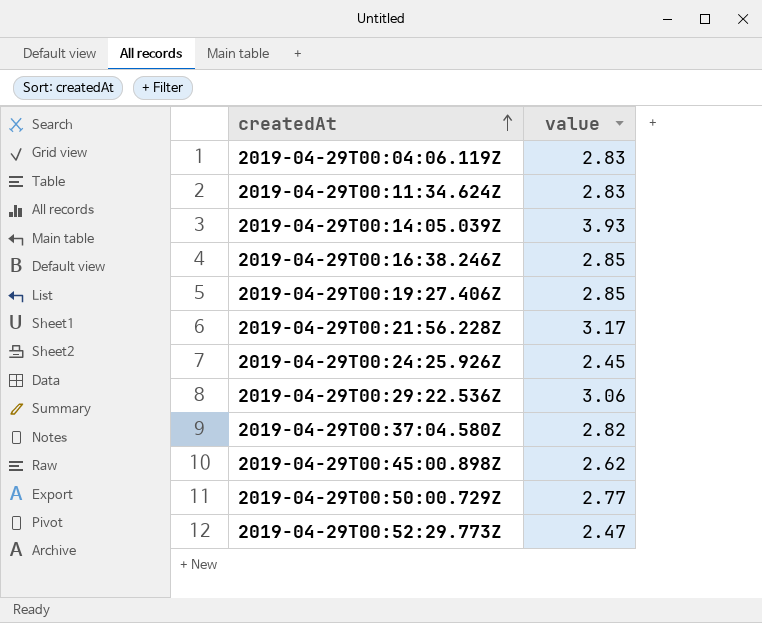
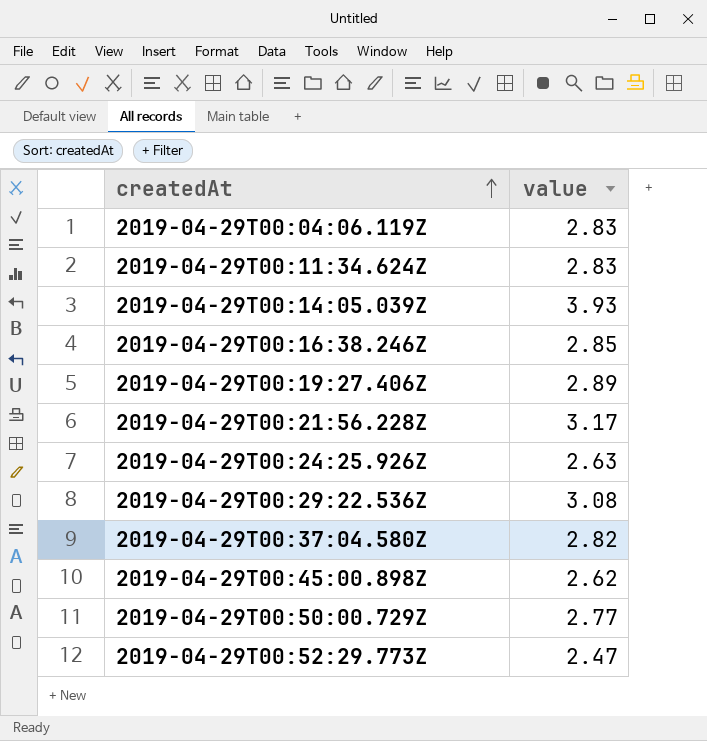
2019-04-29T00:19:27.406Z | value: 2.85 -> 2.89
2019-04-29T00:24:25.926Z | value: 2.45 -> 2.63
2019-04-29T00:29:22.536Z | value: 3.06 -> 3.08

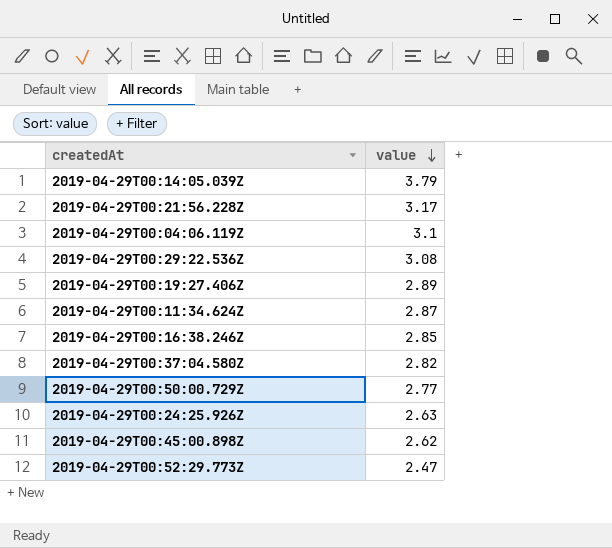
row order: createdAt ascending -> value descending
2019-04-29T00:14:05.039Z | value: 3.93 -> 3.79
2019-04-29T00:04:06.119Z | value: 2.83 -> 3.1
2019-04-29T00:11:34.624Z | value: 2.83 -> 2.87

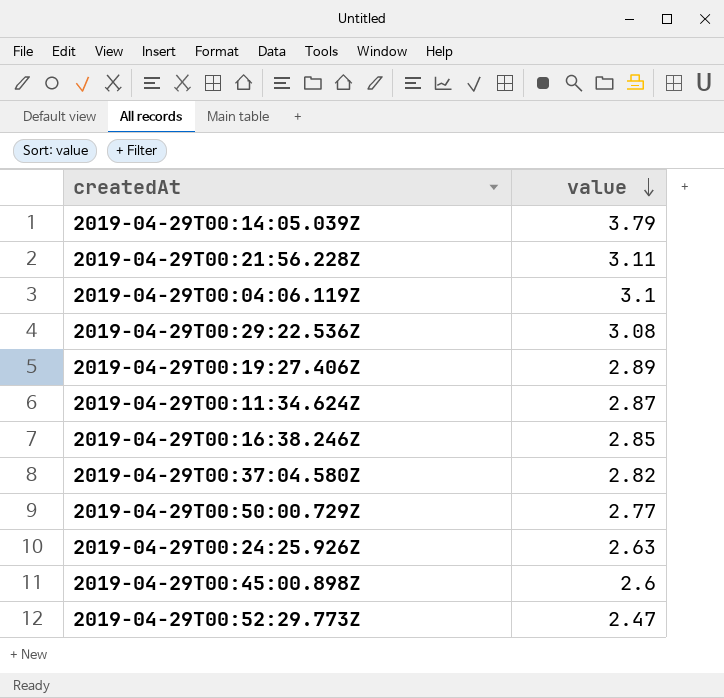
2019-04-29T00:21:56.228Z | value: 3.17 -> 3.11
2019-04-29T00:45:00.898Z | value: 2.62 -> 2.6

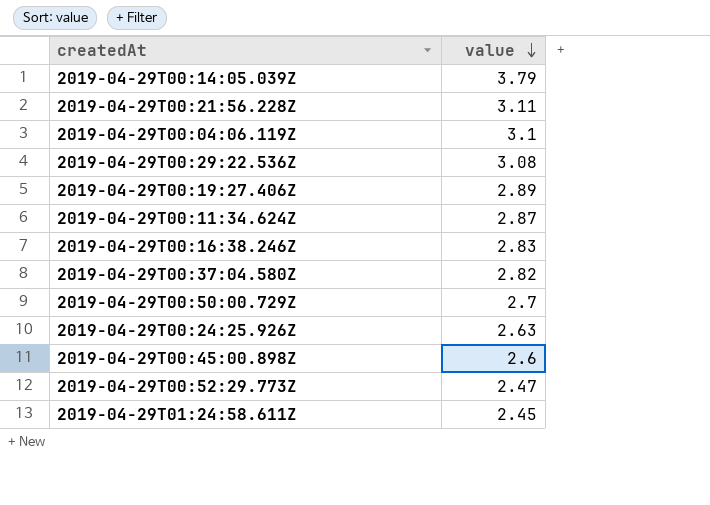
2019-04-29T00:16:38.246Z | value: 2.85 -> 2.83
2019-04-29T00:50:00.729Z | value: 2.77 -> 2.7
row 2019-04-29T01:24:58.611Z: none -> 2.45

